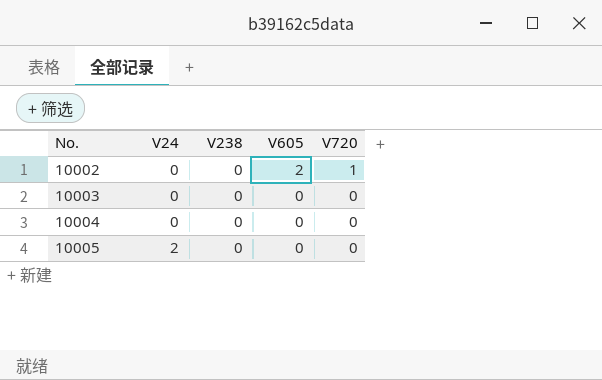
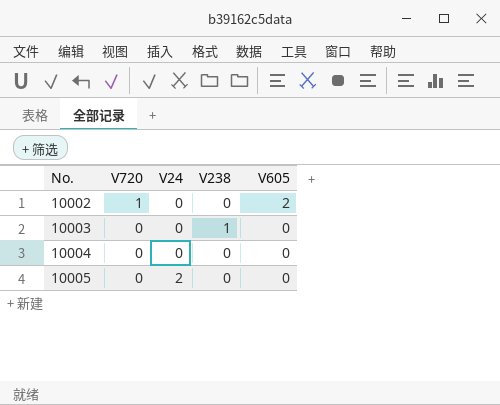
column V720 | position: 5 -> 2
10003 | V238: 0 -> 1

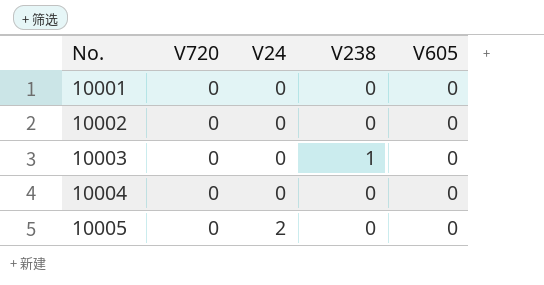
row 10001: none -> 0 | 0 | 0 | 0
10002 | V720: 1 -> 0
10002 | V605: 2 -> 0

